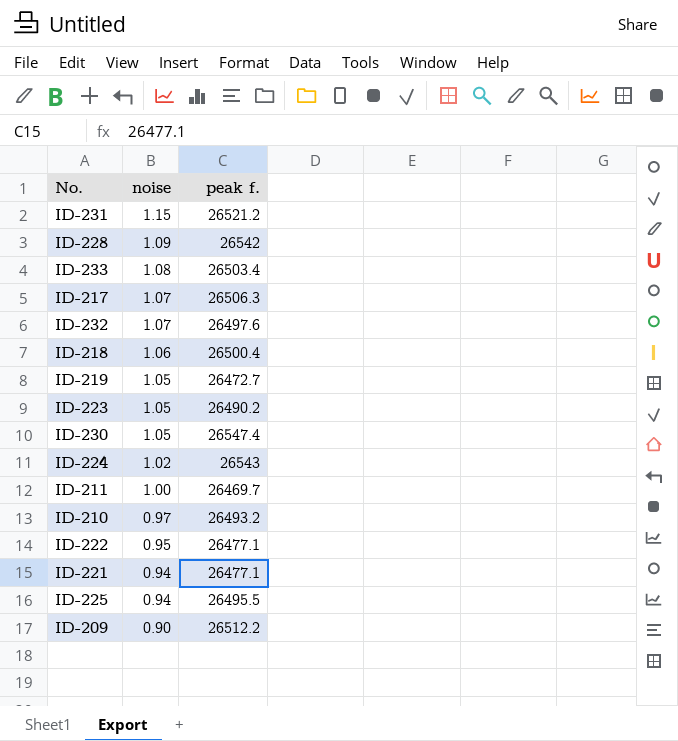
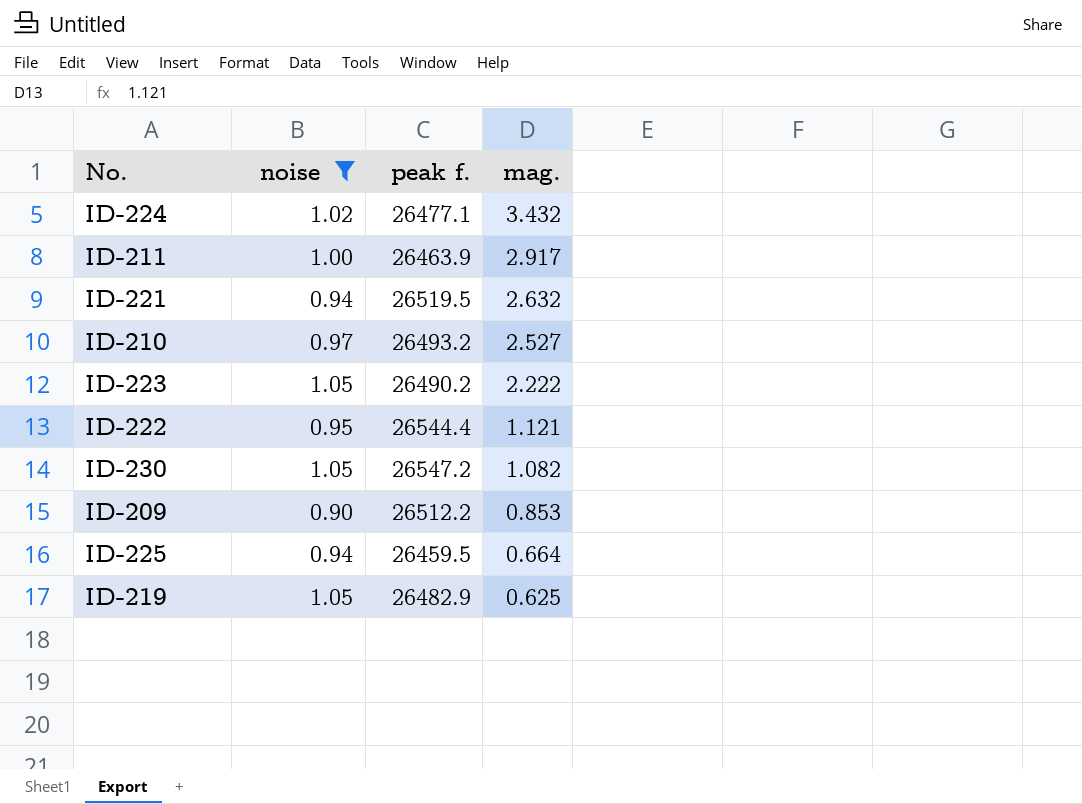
filter: none -> noise <= 1.05
row order: noise descending -> mag. descending
column mag. | position: none -> 4
ID-224 | peak f.: 26543 -> 26477.1
ID-211 | peak f.: 26469.7 -> 26463.9
ID-221 | peak f.: 26477.1 -> 26519.5
ID-222 | peak f.: 26477.1 -> 26544.4
ID-230 | peak f.: 26547.4 -> 26547.2
ID-225 | peak f.: 26495.5 -> 26459.5
ID-219 | peak f.: 26472.7 -> 26482.9

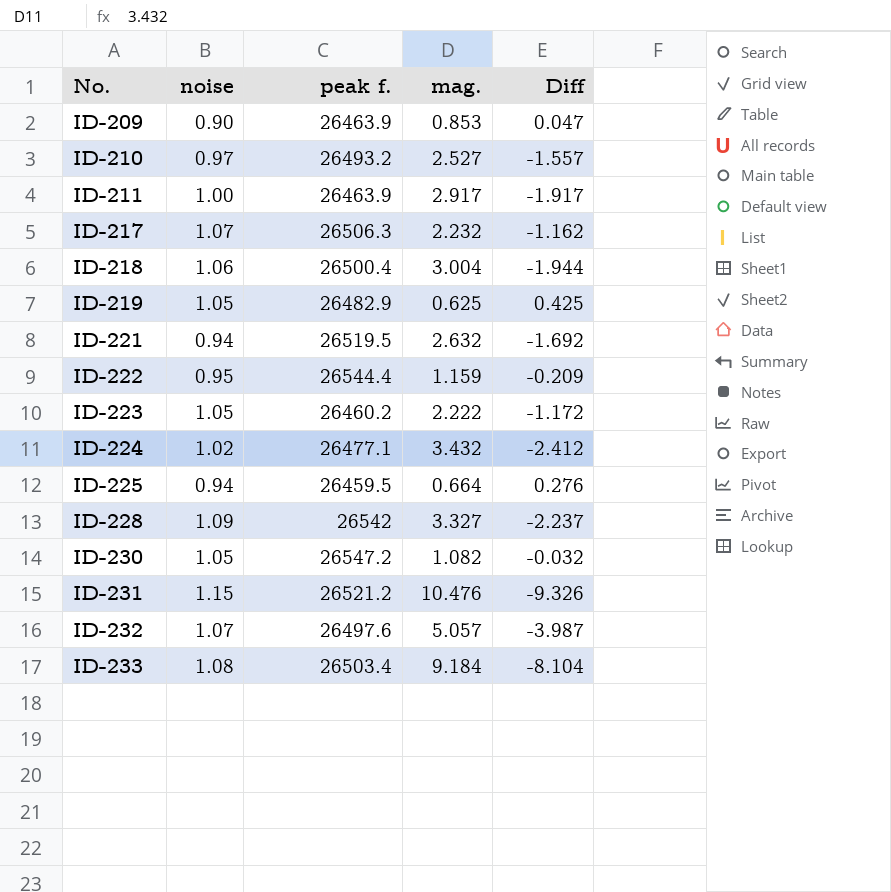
filter: noise <= 1.05 -> none
row order: mag. descending -> No. ascending
column Diff | formula: none -> [noise] - [mag.]
ID-209 | peak f.: 26512.2 -> 26463.9
ID-222 | mag.: 1.121 -> 1.159
ID-223 | peak f.: 26490.2 -> 26460.2

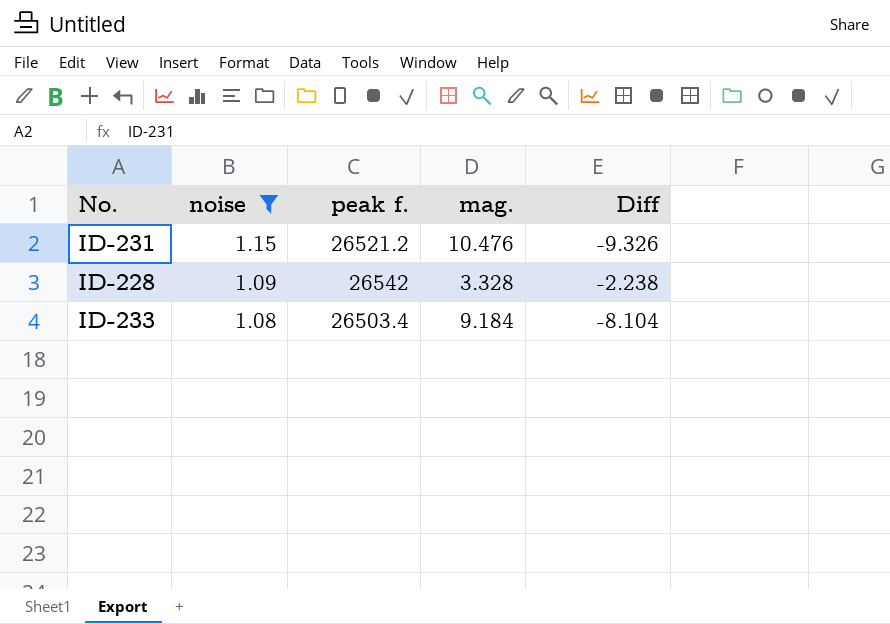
filter: none -> noise >= 1.08
row order: No. ascending -> noise descending
ID-228 | mag.: 3.327 -> 3.328
ID-228 | Diff: -2.237 -> -2.238

